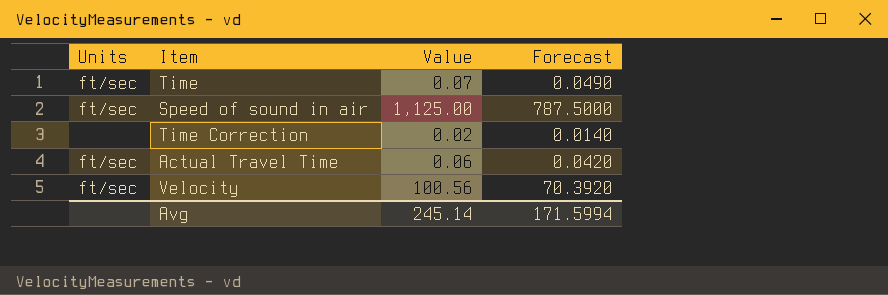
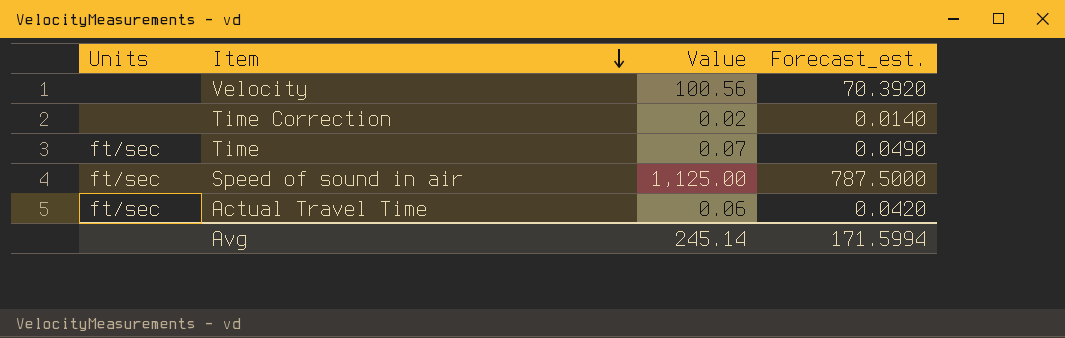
row order: none -> Item descending
column name: Forecast -> Forecast_est.
Velocity | Units: ft/sec -> none

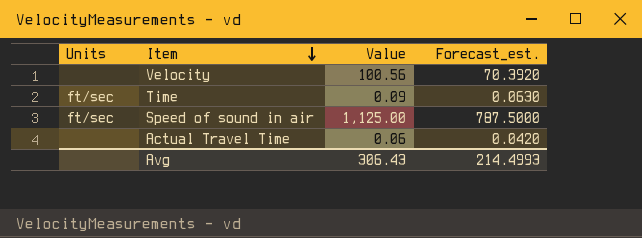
row Time Correction: none | 0.02 | 0.0140 -> none
Time | Value: 0.07 -> 0.09
Time | Forecast_est.: 0.0490 -> 0.0630
Actual Travel Time | Units: ft/sec -> none
Avg | Value: 245.14 -> 306.43
Avg | Forecast_est.: 171.5994 -> 214.4993

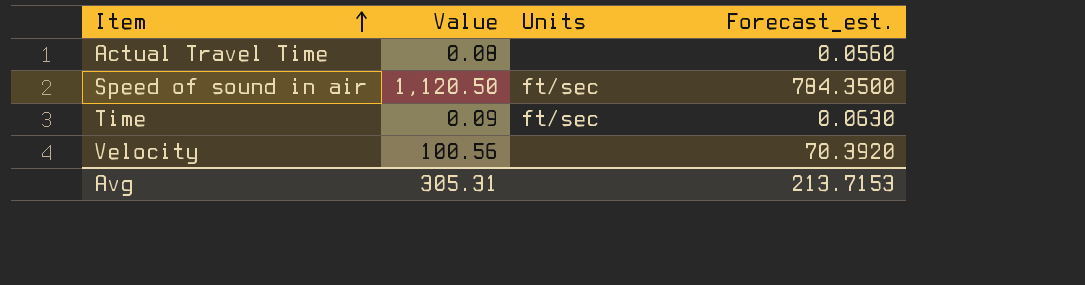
row order: Item descending -> Item ascending
column Units | position: 1 -> 3
Actual Travel Time | Value: 0.06 -> 0.08
Actual Travel Time | Forecast_est.: 0.0420 -> 0.0560
Speed of sound in air | Value: 1,125.00 -> 1,120.50
Speed of sound in air | Forecast_est.: 787.5000 -> 784.3500
Avg | Value: 306.43 -> 305.31
Avg | Forecast_est.: 214.4993 -> 213.7153

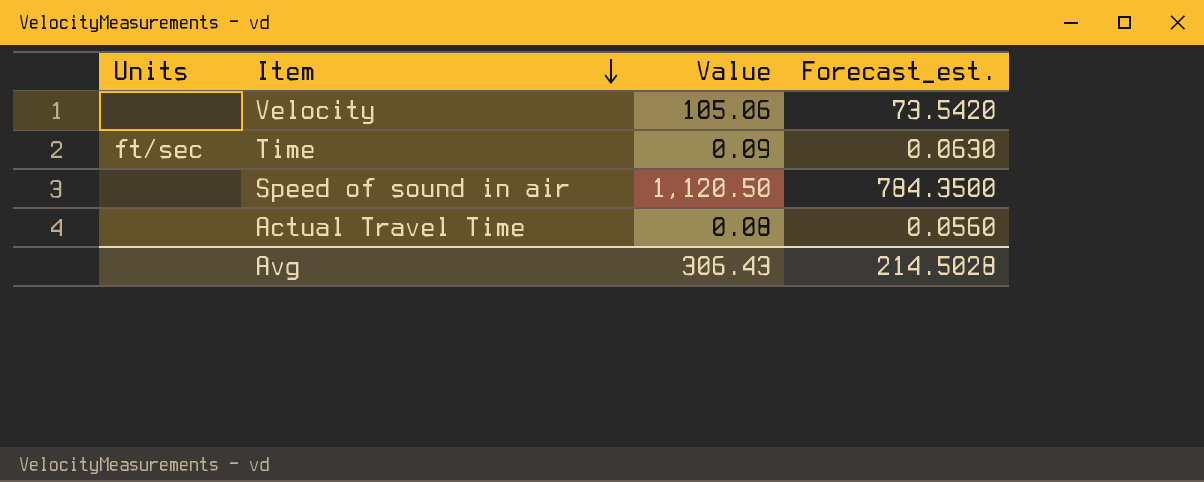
row order: Item ascending -> Item descending
column Units | position: 3 -> 1
Velocity | Value: 100.56 -> 105.06
Velocity | Forecast_est.: 70.3920 -> 73.5420
Speed of sound in air | Units: ft/sec -> none
Avg | Value: 305.31 -> 306.43
Avg | Forecast_est.: 213.7153 -> 214.5028

